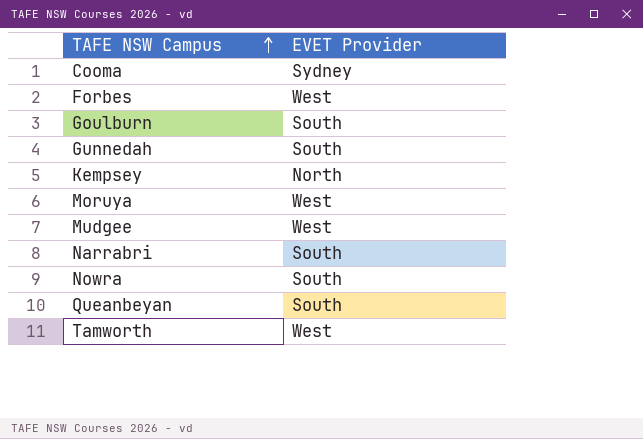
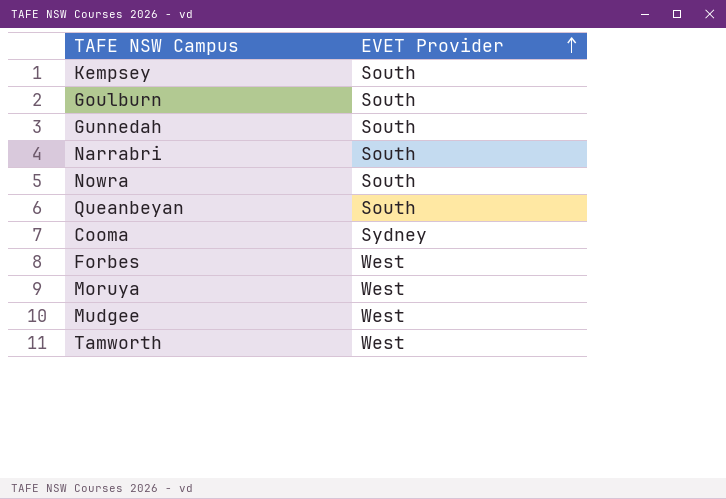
row order: TAFE NSW Campus ascending -> EVET Provider ascending
Kempsey | EVET Provider: North -> South

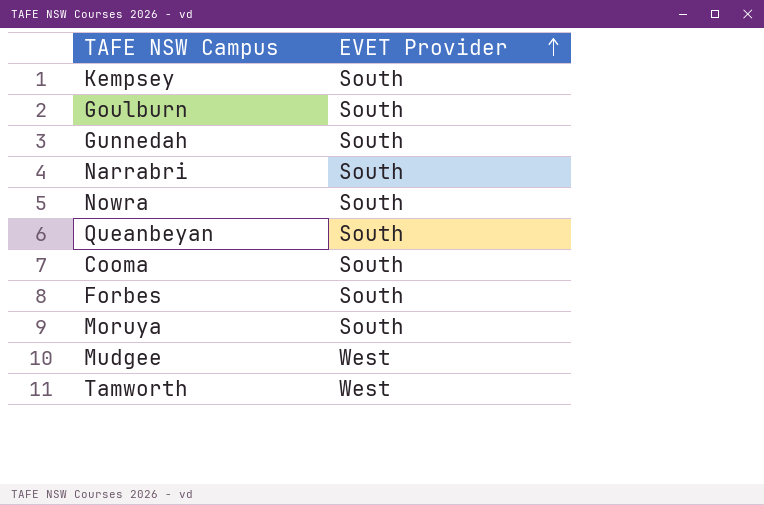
Cooma | EVET Provider: Sydney -> South
Forbes | EVET Provider: West -> South
Moruya | EVET Provider: West -> South

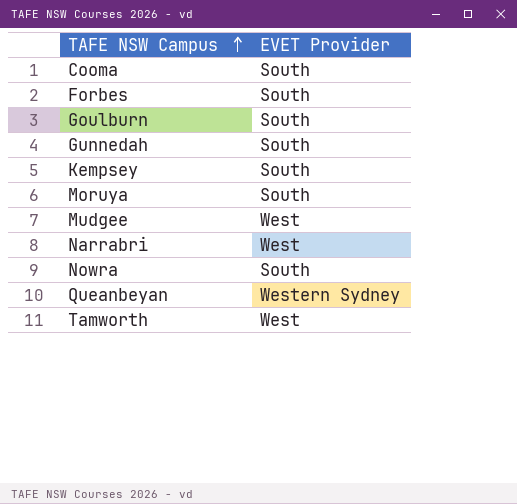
row order: EVET Provider ascending -> TAFE NSW Campus ascending
Narrabri | EVET Provider: South -> West
Queanbeyan | EVET Provider: South -> Western Sydney

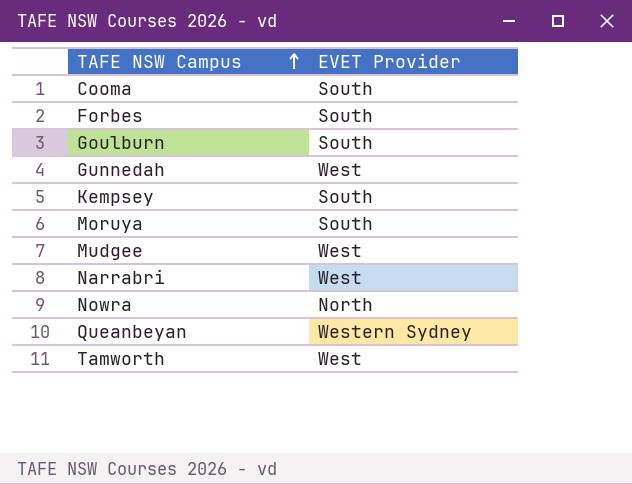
Gunnedah | EVET Provider: South -> West
Nowra | EVET Provider: South -> North

